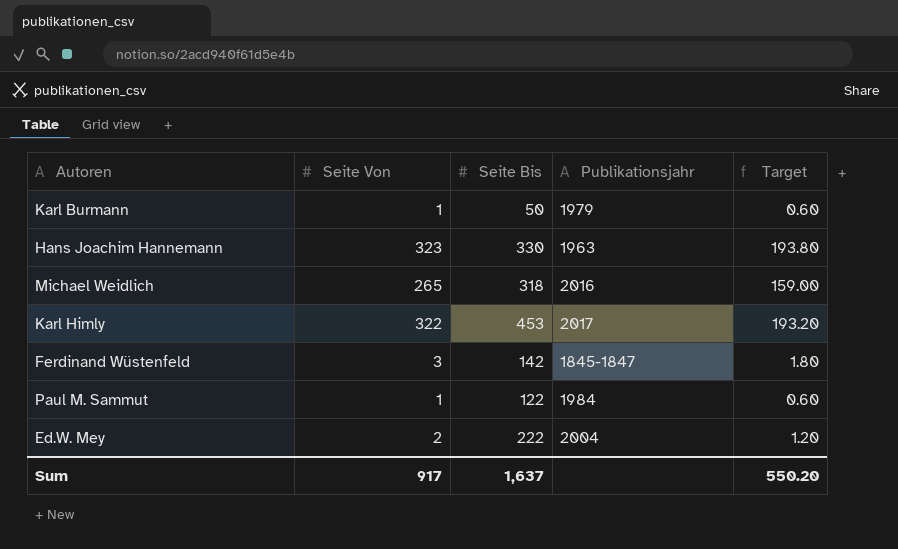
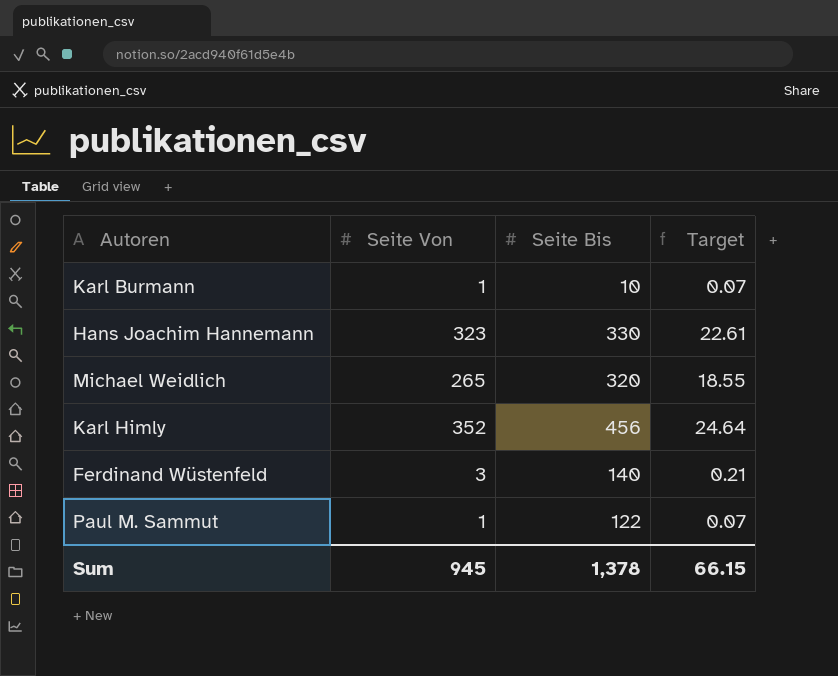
column Publikationsjahr | position: 4 -> none
column Target | formula: [Seite Von] * 0.6 -> [Seite Von] * 0.07
row Ed.W. Mey: 2 | 222 | 2004 | 1.20 -> none
Karl Burmann | Seite Bis: 50 -> 10
Michael Weidlich | Seite Bis: 318 -> 320
Karl Himly | Seite Von: 322 -> 352
Karl Himly | Seite Bis: 453 -> 456
Ferdinand Wüstenfeld | Seite Bis: 142 -> 140
Sum | Seite Von: 917 -> 945
Sum | Seite Bis: 1,637 -> 1,378
Sum | Target: 550.20 -> 66.15

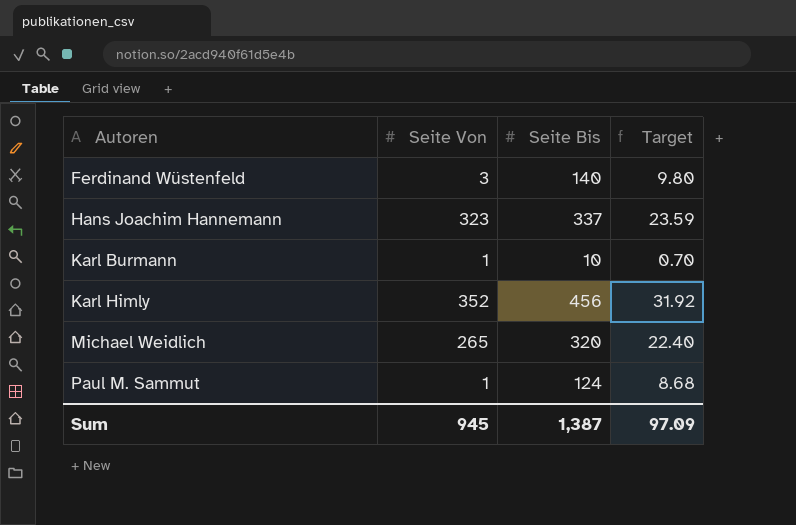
row order: none -> Autoren ascending
column Target | formula: [Seite Von] * 0.07 -> [Seite Bis] * 0.07
Hans Joachim Hannemann | Seite Bis: 330 -> 337
Paul M. Sammut | Seite Bis: 122 -> 124
Sum | Seite Bis: 1,378 -> 1,387
Sum | Target: 66.15 -> 97.09

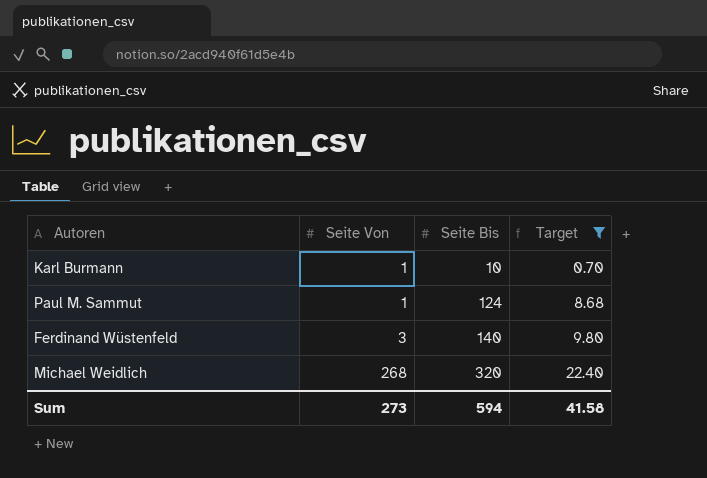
filter: none -> Target <= 22.40
row order: Autoren ascending -> Seite Von ascending
Michael Weidlich | Seite Von: 265 -> 268
Sum | Seite Von: 945 -> 273
Sum | Seite Bis: 1,387 -> 594
Sum | Target: 97.09 -> 41.58

